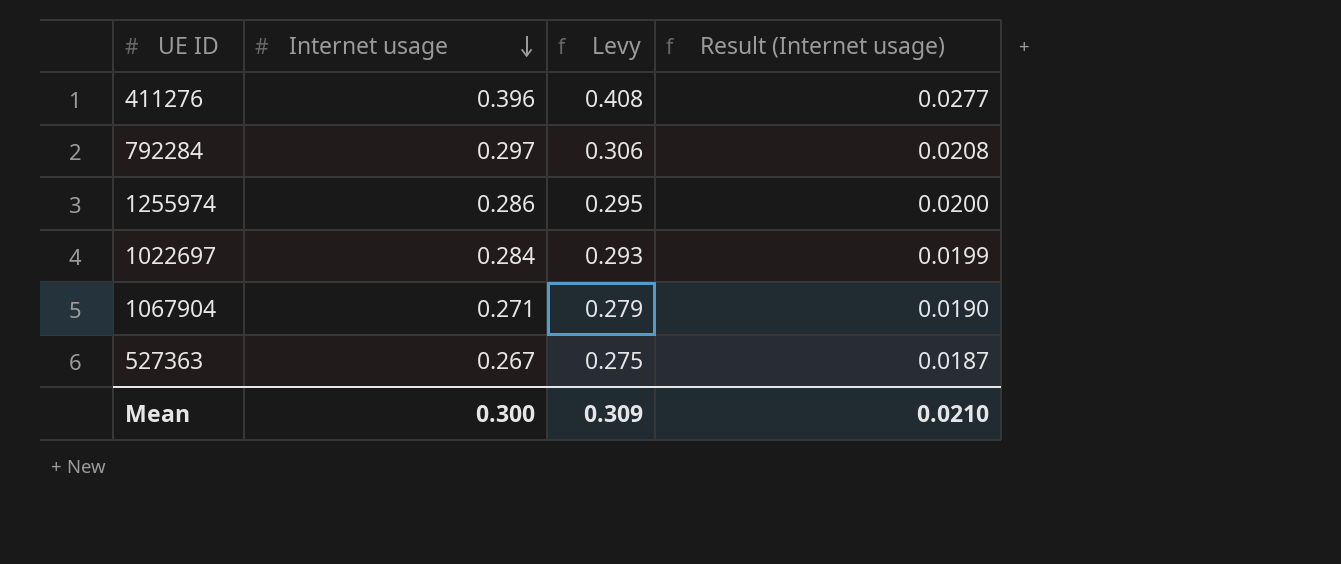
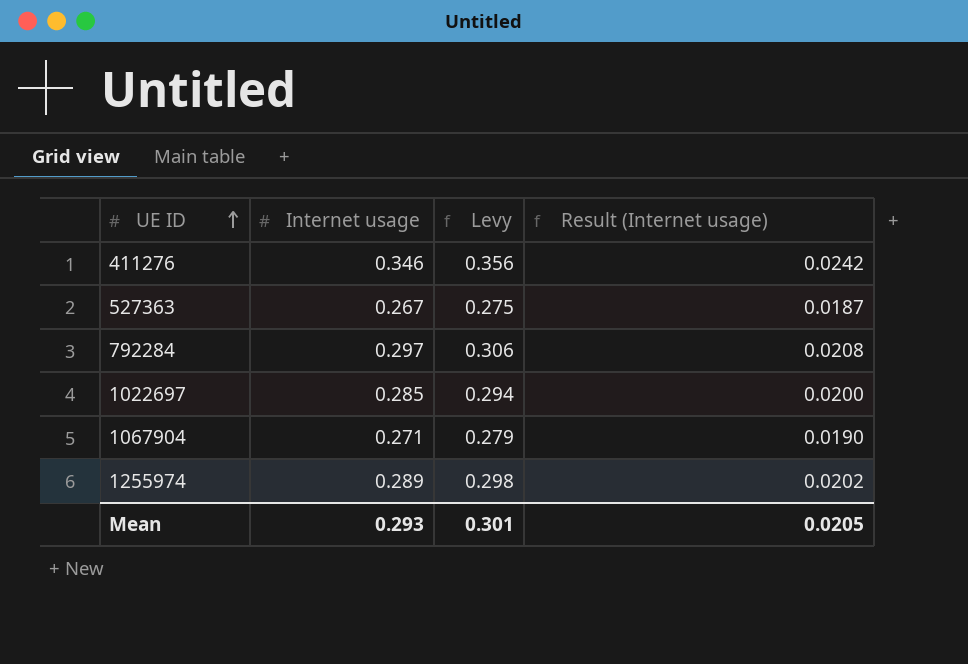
row order: Internet usage descending -> UE ID ascending
411276 | Internet usage: 0.396 -> 0.346
411276 | Levy: 0.408 -> 0.356
411276 | Result (Internet usage): 0.0277 -> 0.0242
1022697 | Internet usage: 0.284 -> 0.285
1022697 | Levy: 0.293 -> 0.294
1022697 | Result (Internet usage): 0.0199 -> 0.0200
1255974 | Internet usage: 0.286 -> 0.289
1255974 | Levy: 0.295 -> 0.298
1255974 | Result (Internet usage): 0.0200 -> 0.0202
Mean | Internet usage: 0.300 -> 0.293
Mean | Levy: 0.309 -> 0.301
Mean | Result (Internet usage): 0.0210 -> 0.0205

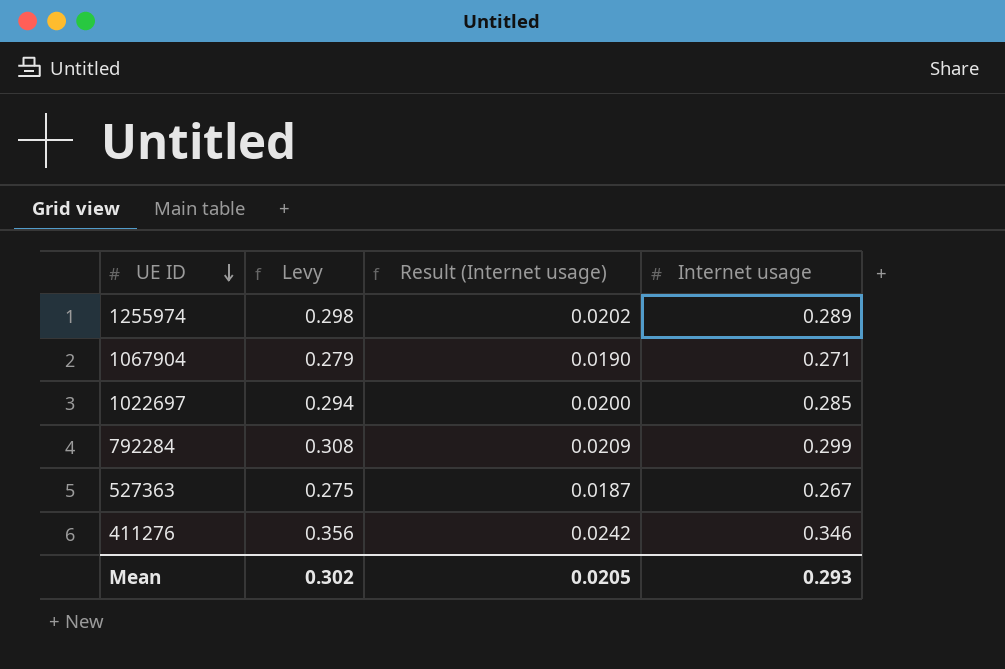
row order: UE ID ascending -> UE ID descending
column Internet usage | position: 2 -> 4
792284 | Levy: 0.306 -> 0.308
792284 | Result (Internet usage): 0.0208 -> 0.0209
792284 | Internet usage: 0.297 -> 0.299
Mean | Levy: 0.301 -> 0.302

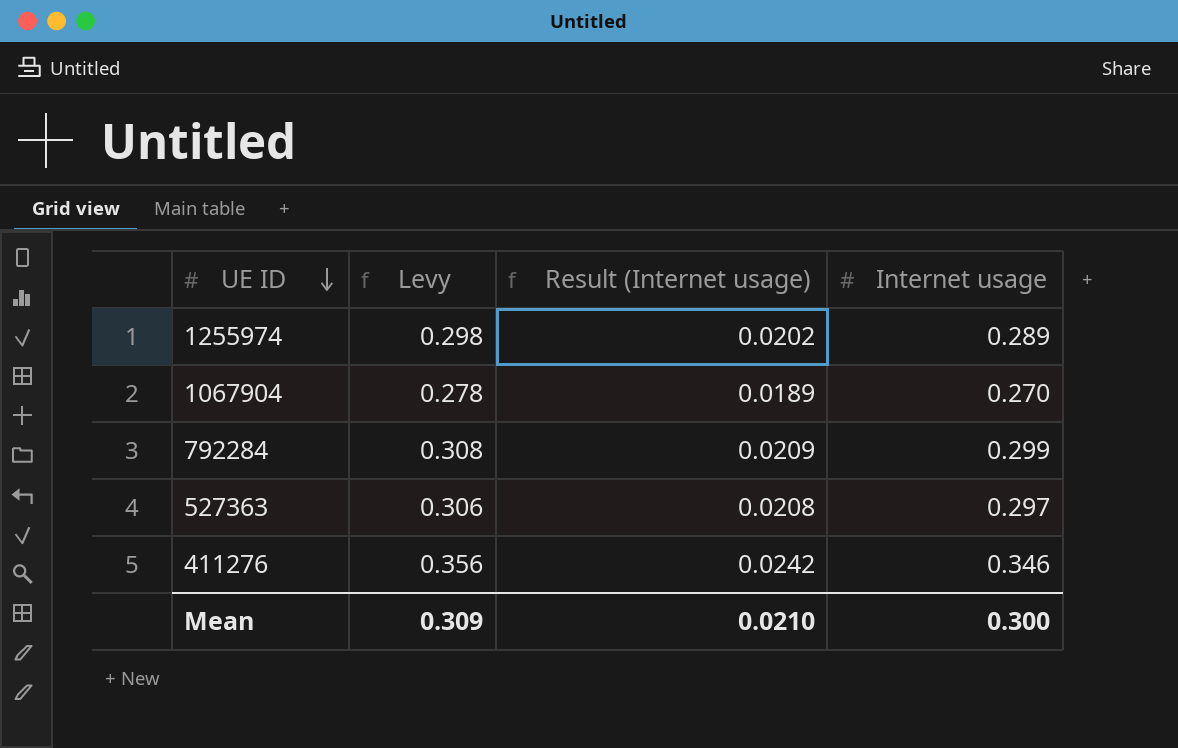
row 1022697: 0.294 | 0.0200 | 0.285 -> none
1067904 | Levy: 0.279 -> 0.278
1067904 | Result (Internet usage): 0.0190 -> 0.0189
1067904 | Internet usage: 0.271 -> 0.270
527363 | Levy: 0.275 -> 0.306
527363 | Result (Internet usage): 0.0187 -> 0.0208
527363 | Internet usage: 0.267 -> 0.297
Mean | Levy: 0.302 -> 0.309
Mean | Result (Internet usage): 0.0205 -> 0.0210
Mean | Internet usage: 0.293 -> 0.300

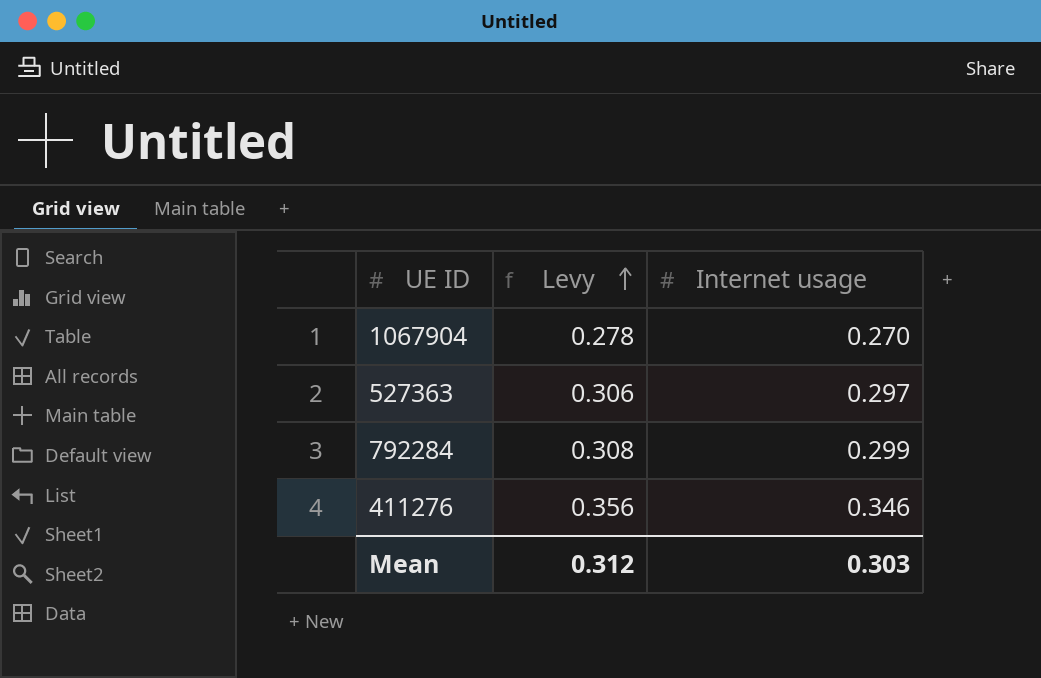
row order: UE ID descending -> Levy ascending
column Result (Internet usage) | formula: [Internet usage] * 0.07 -> none
row 1255974: 0.298 | 0.0202 | 0.289 -> none
Mean | Levy: 0.309 -> 0.312
Mean | Internet usage: 0.300 -> 0.303

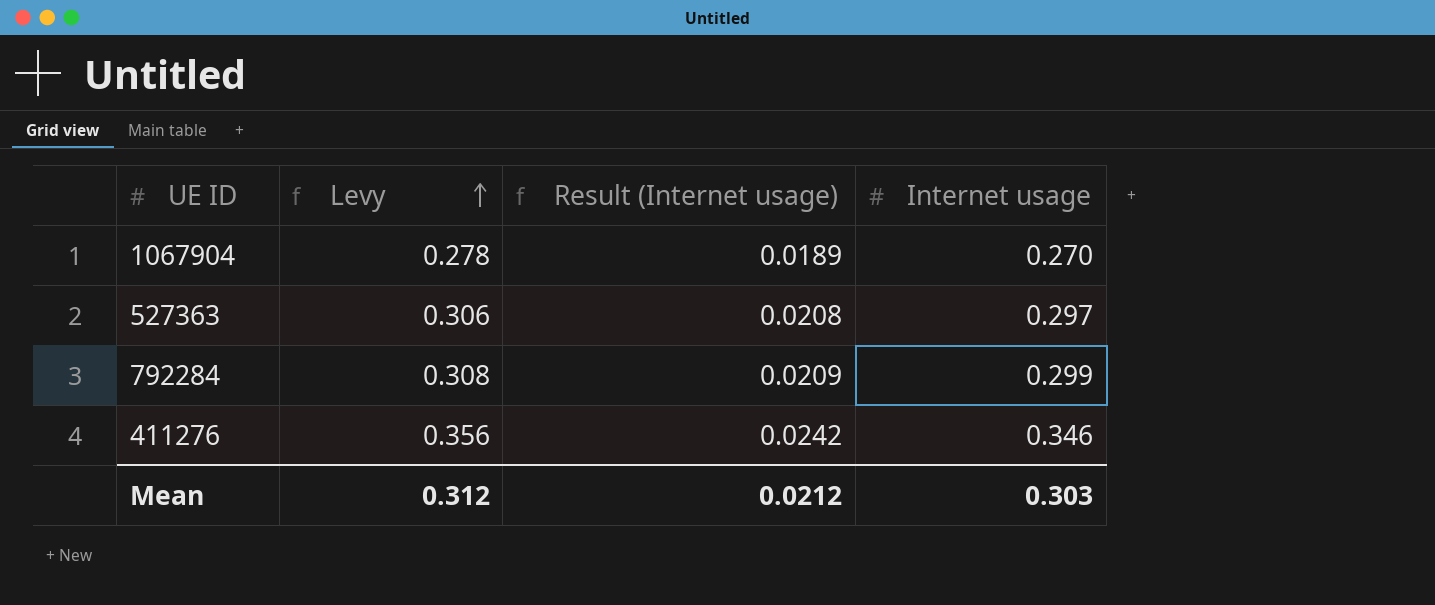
column Result (Internet usage) | formula: none -> [Internet usage] * 0.07

